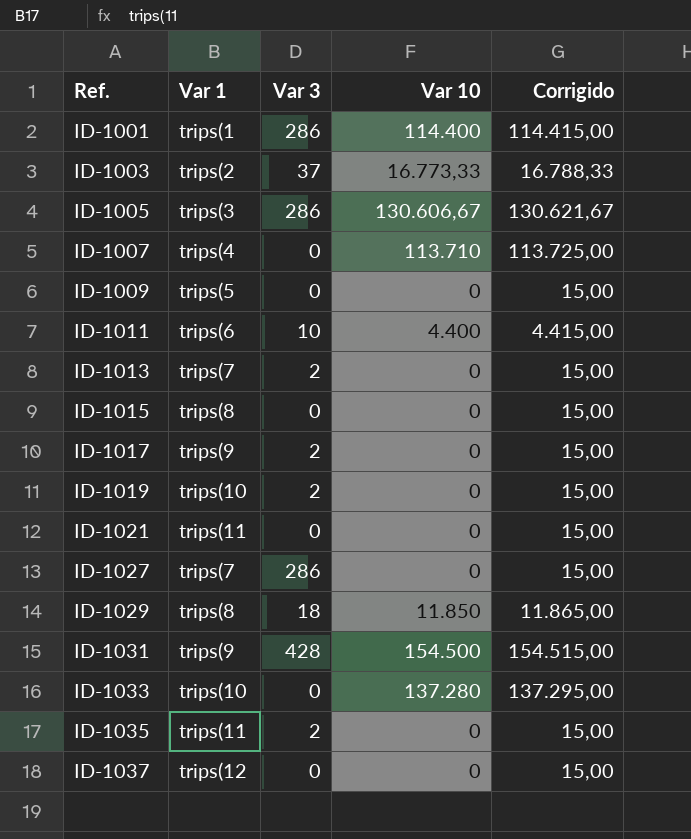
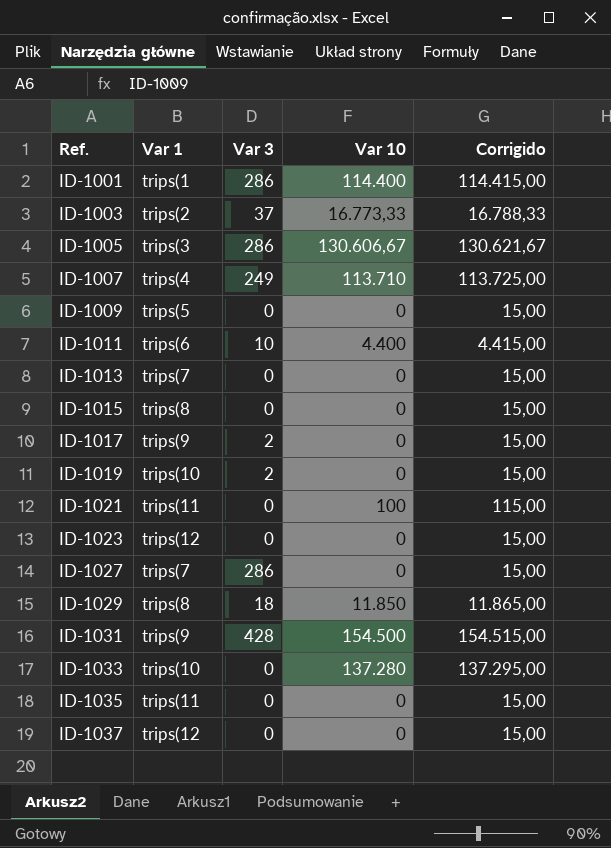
ID-1007 | Var 3: 0 -> 249
ID-1013 | Var 3: 2 -> 0
ID-1021 | Var 10: 0 -> 100
ID-1021 | Corrigido: 15,00 -> 115,00
row ID-1023: none -> trips(12 | 0 | 0 | 15,00
ID-1035 | Var 3: 2 -> 0

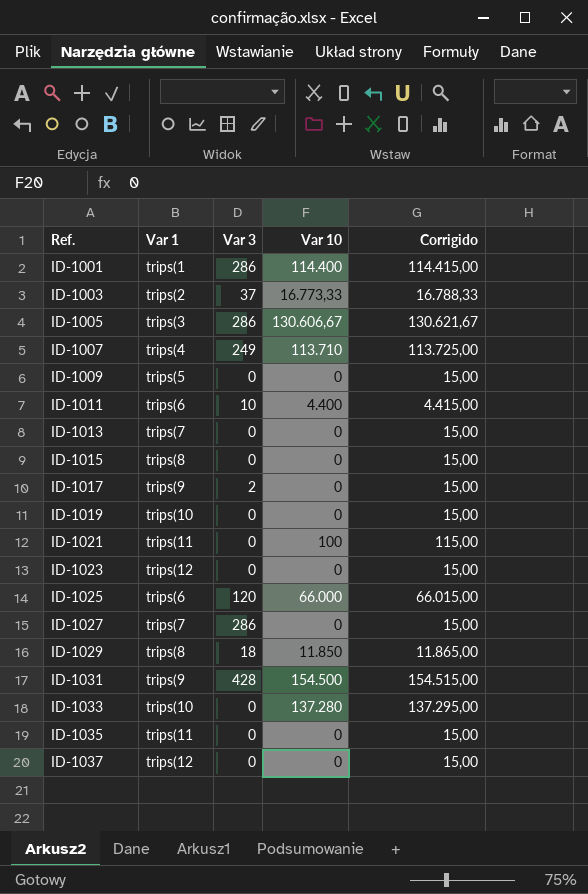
ID-1019 | Var 3: 2 -> 0
row ID-1025: none -> trips(6 | 120 | 66.000 | 66.015,00

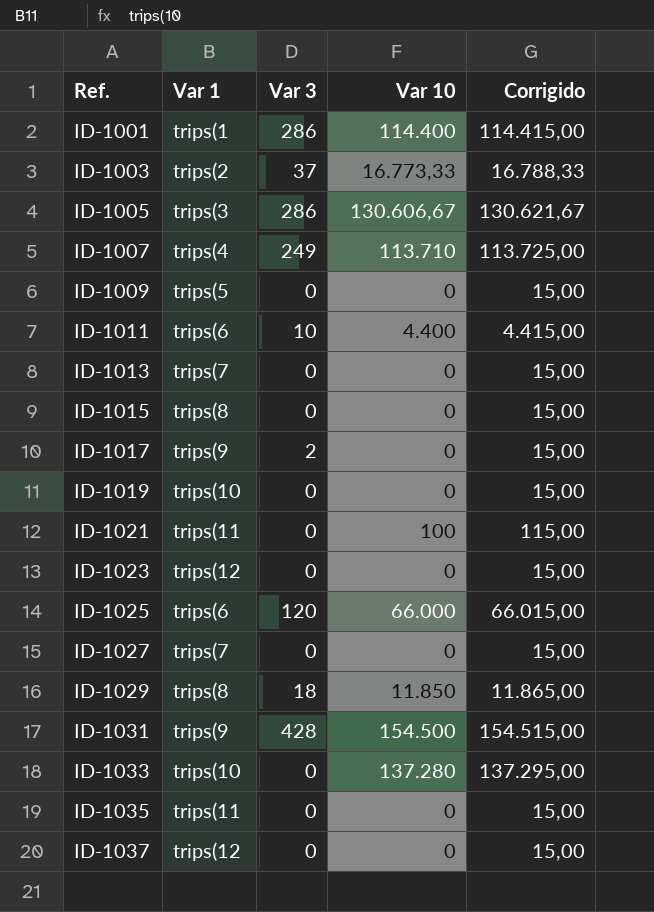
ID-1027 | Var 3: 286 -> 0

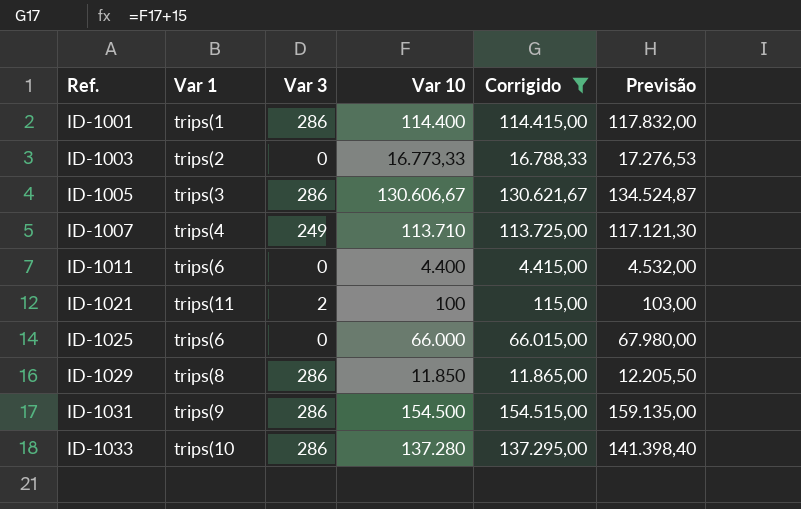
filter: none -> Corrigido != 15,00
column Previsão | formula: none -> [Var 10] * 1,03
ID-1003 | Var 3: 37 -> 0
ID-1011 | Var 3: 10 -> 0
ID-1021 | Var 3: 0 -> 2
ID-1025 | Var 3: 120 -> 0
ID-1029 | Var 3: 18 -> 286
ID-1031 | Var 3: 428 -> 286
ID-1033 | Var 3: 0 -> 286

